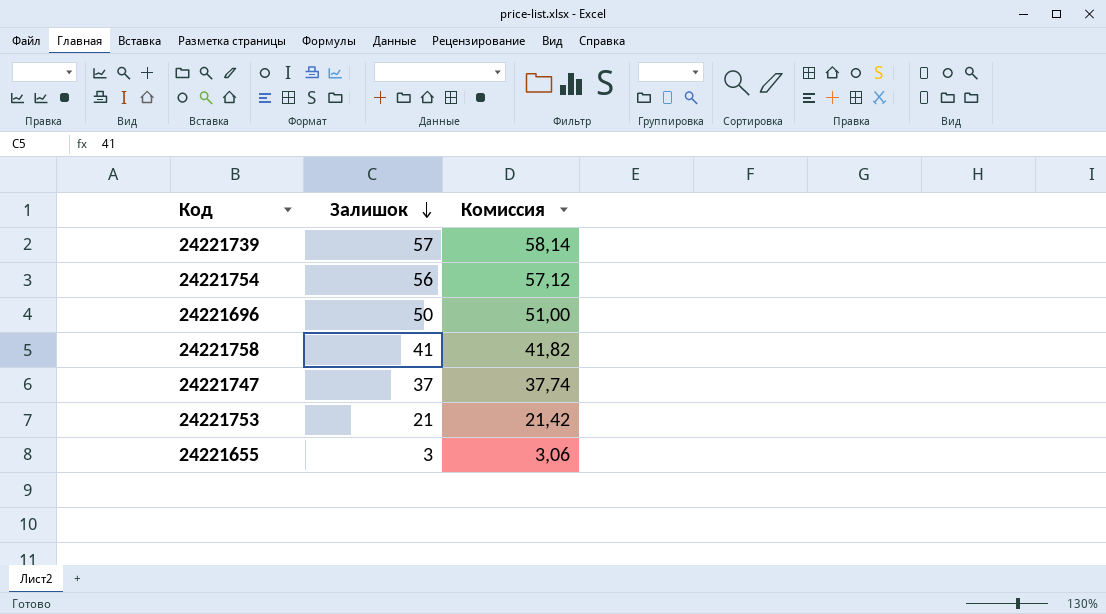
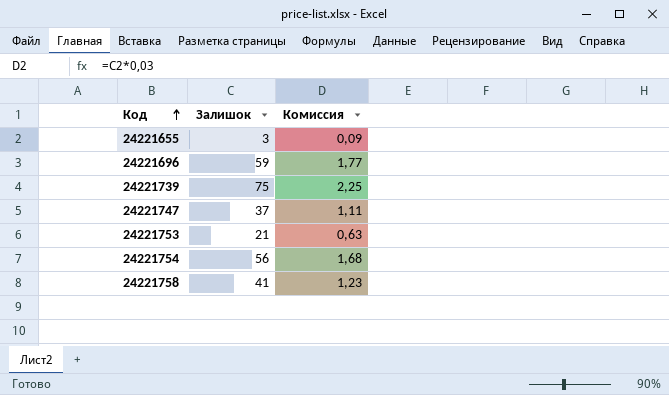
row order: Залишок descending -> Код ascending
column Комиссия | formula: [Залишок] * 1,02 -> [Залишок] * 0,03
24221696 | Залишок: 50 -> 59
24221739 | Залишок: 57 -> 75

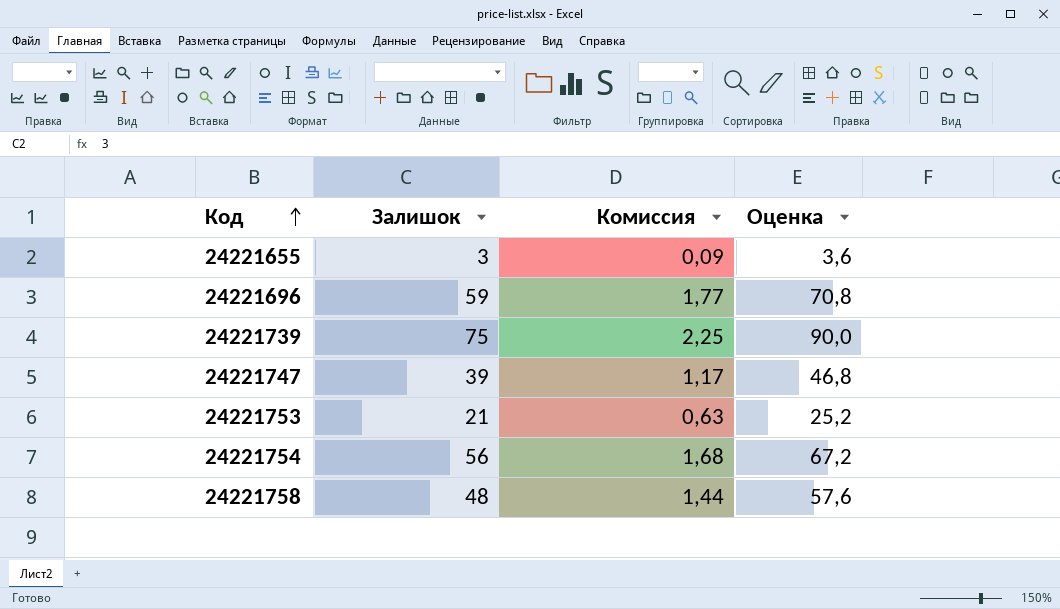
column Оценка | formula: none -> [Залишок] * 1,2
24221747 | Залишок: 37 -> 39
24221747 | Комиссия: 1,11 -> 1,17
24221758 | Залишок: 41 -> 48
24221758 | Комиссия: 1,23 -> 1,44

